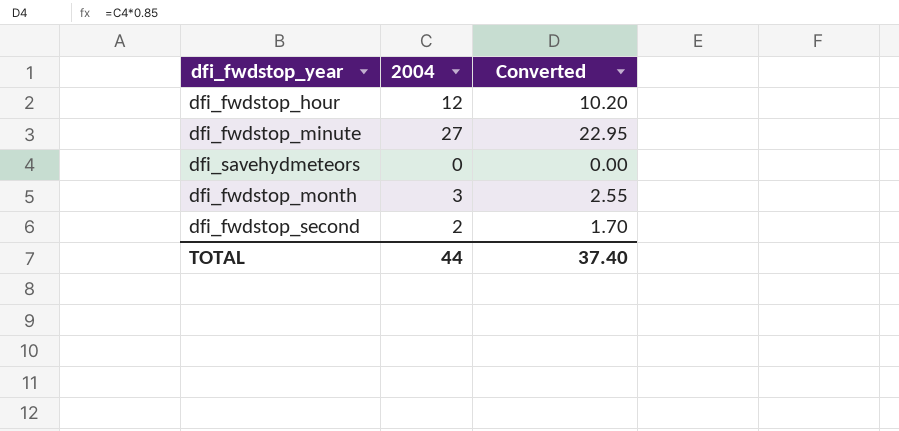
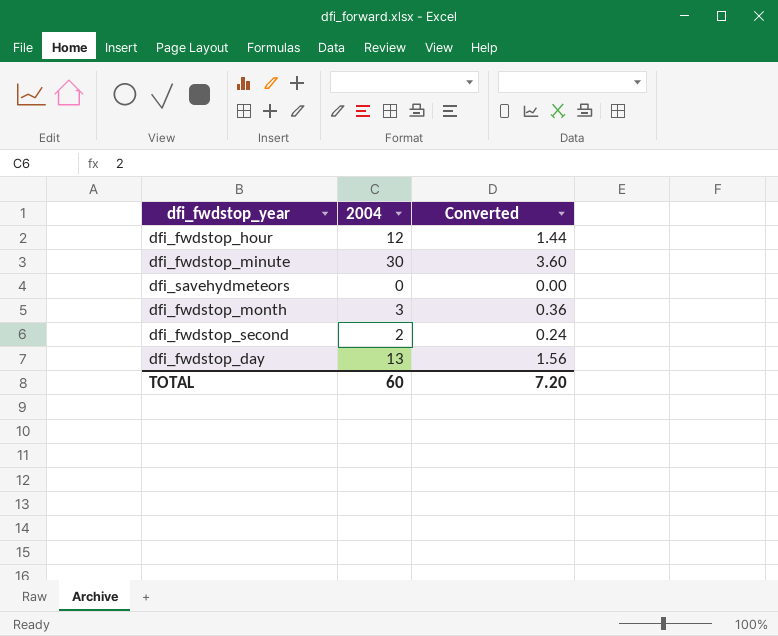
column Converted | formula: [2004] * 0.85 -> [2004] * 0.12
dfi_fwdstop_minute | 2004: 27 -> 30
row dfi_fwdstop_day: none -> 13 | 1.56
TOTAL | 2004: 44 -> 60
TOTAL | Converted: 37.40 -> 7.20

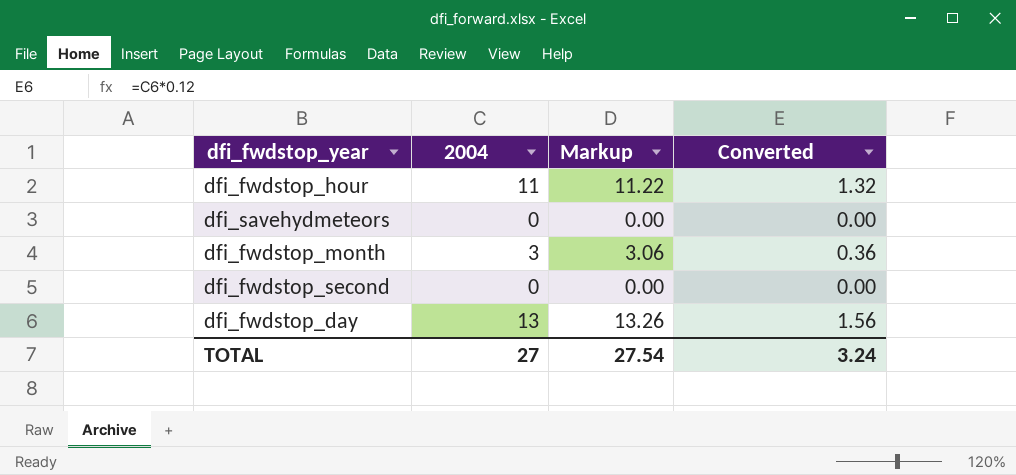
column Markup | formula: none -> [2004] * 1.02
row dfi_fwdstop_minute: 30 | 3.60 -> none
dfi_fwdstop_hour | 2004: 12 -> 11
dfi_fwdstop_hour | Converted: 1.44 -> 1.32
dfi_fwdstop_second | 2004: 2 -> 0
dfi_fwdstop_second | Converted: 0.24 -> 0.00
TOTAL | 2004: 60 -> 27
TOTAL | Converted: 7.20 -> 3.24

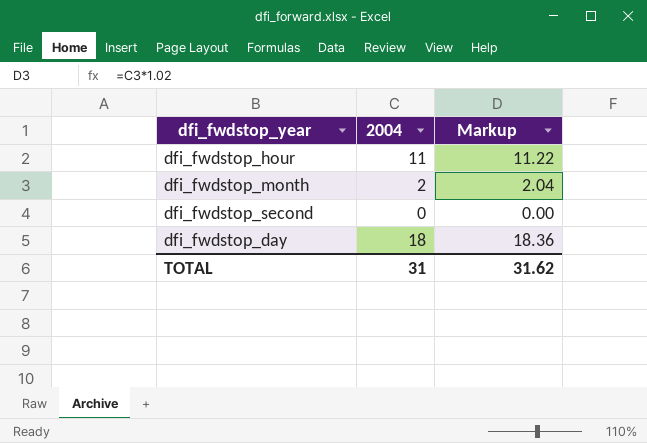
column Converted | formula: [2004] * 0.12 -> none
row dfi_savehydmeteors: 0 | 0.00 | 0.00 -> none
dfi_fwdstop_month | 2004: 3 -> 2
dfi_fwdstop_month | Markup: 3.06 -> 2.04
dfi_fwdstop_day | 2004: 13 -> 18
dfi_fwdstop_day | Markup: 13.26 -> 18.36
TOTAL | 2004: 27 -> 31
TOTAL | Markup: 27.54 -> 31.62

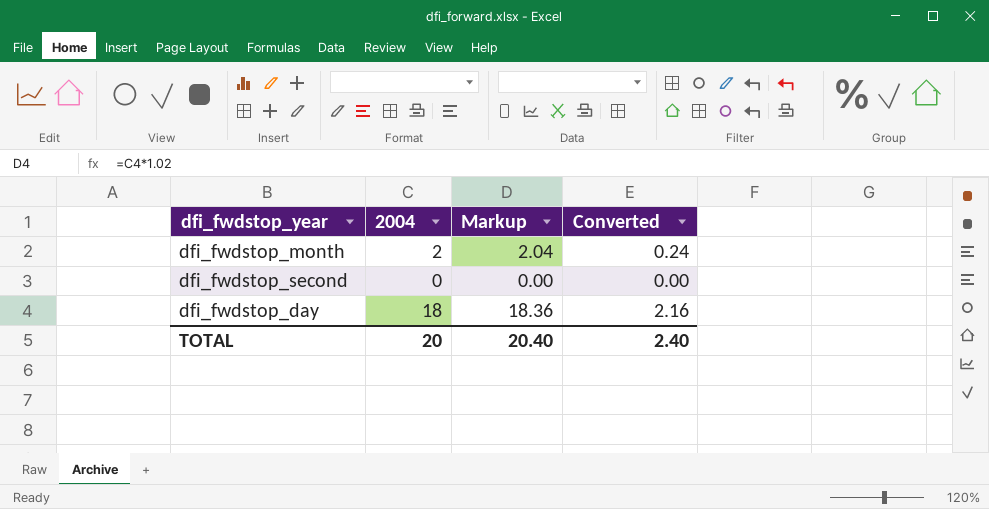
column Converted | formula: none -> [2004] * 0.12
row dfi_fwdstop_hour: 11 | 11.22 -> none
TOTAL | 2004: 31 -> 20
TOTAL | Markup: 31.62 -> 20.40

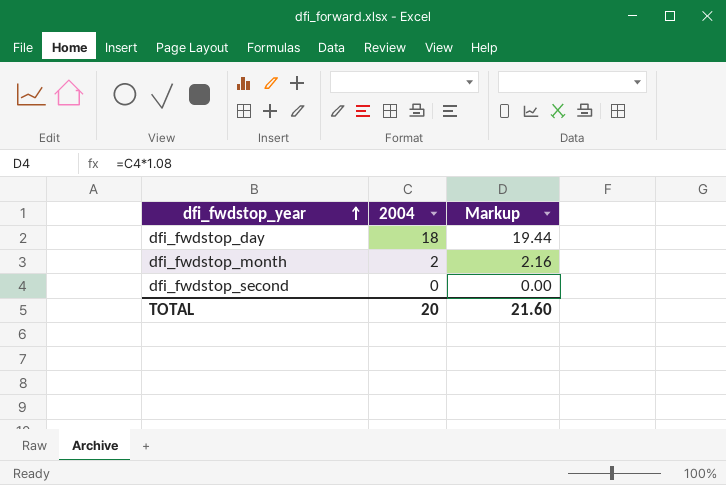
row order: none -> dfi_fwdstop_year ascending
column Converted | formula: [2004] * 0.12 -> none
column Markup | formula: [2004] * 1.02 -> [2004] * 1.08
TOTAL | Markup: 20.40 -> 21.60

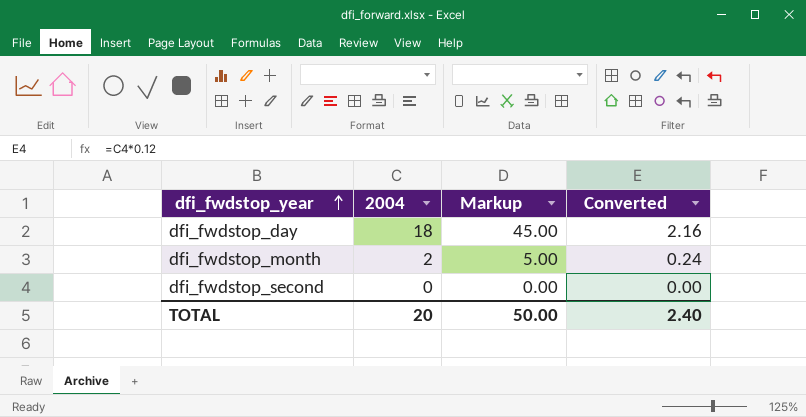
column Markup | formula: [2004] * 1.08 -> [2004] * 2.5
column Converted | formula: none -> [2004] * 0.12
TOTAL | Markup: 21.60 -> 50.00

